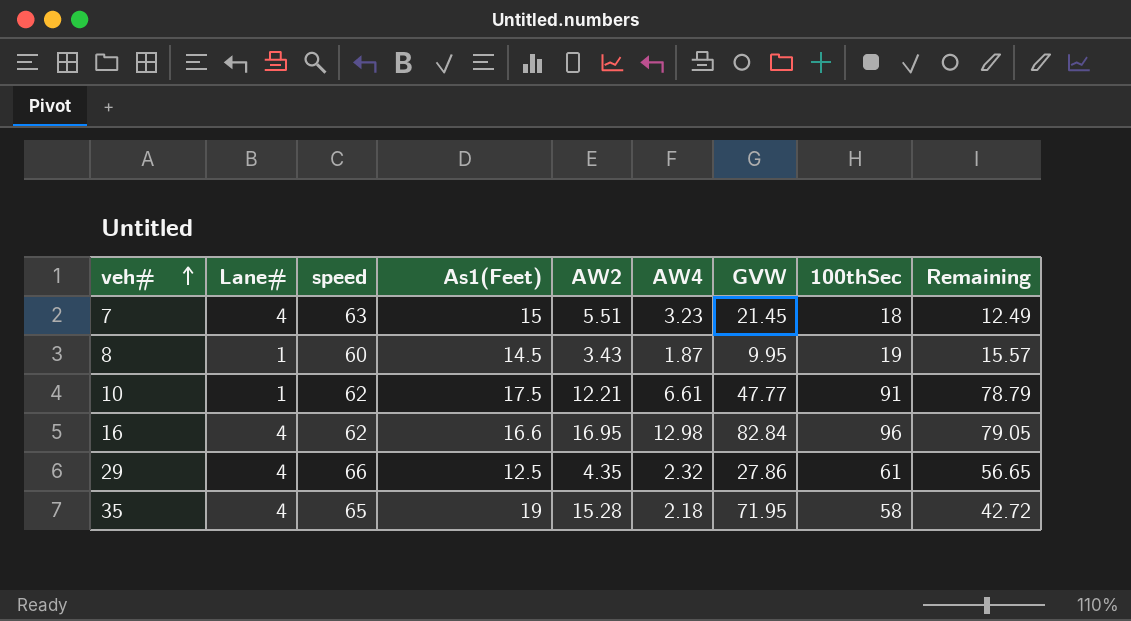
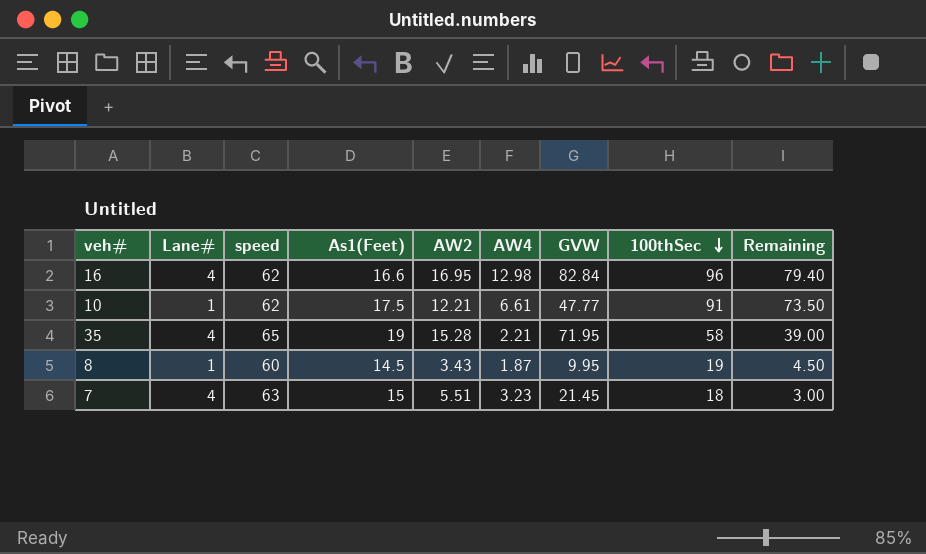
row order: veh# ascending -> 100thSec descending
column Remaining | formula: [100thSec] - [AW2] -> [100thSec] - [As1(Feet)]
row 29: 4 | 66 | 12.5 | 4.35 | 2.32 | 27.86 | 61 | 56.65 -> none
35 | AW4: 2.18 -> 2.21

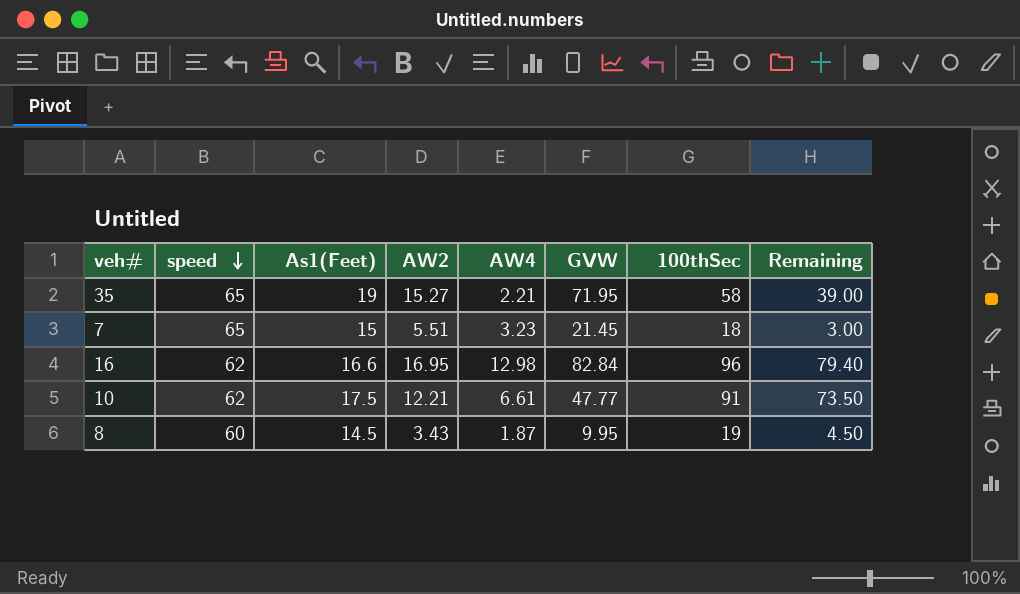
row order: 100thSec descending -> speed descending
column Lane# | position: 2 -> none
35 | AW2: 15.28 -> 15.27
7 | speed: 63 -> 65

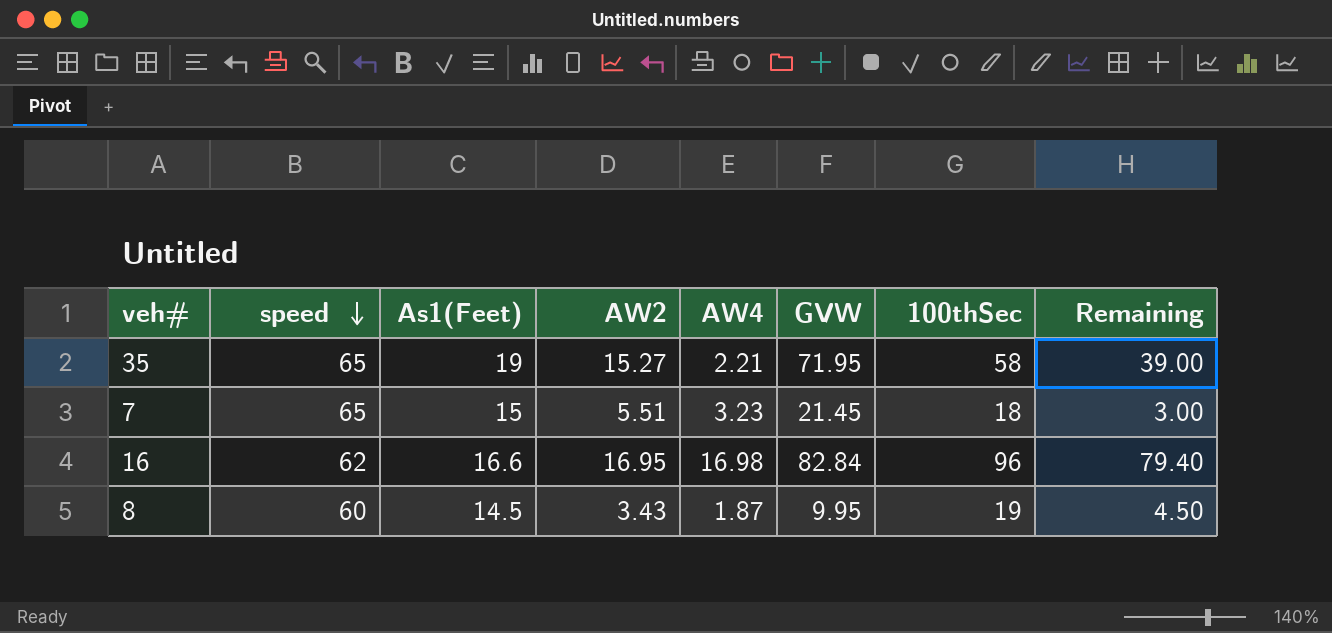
row 10: 62 | 17.5 | 12.21 | 6.61 | 47.77 | 91 | 73.50 -> none
16 | AW4: 12.98 -> 16.98

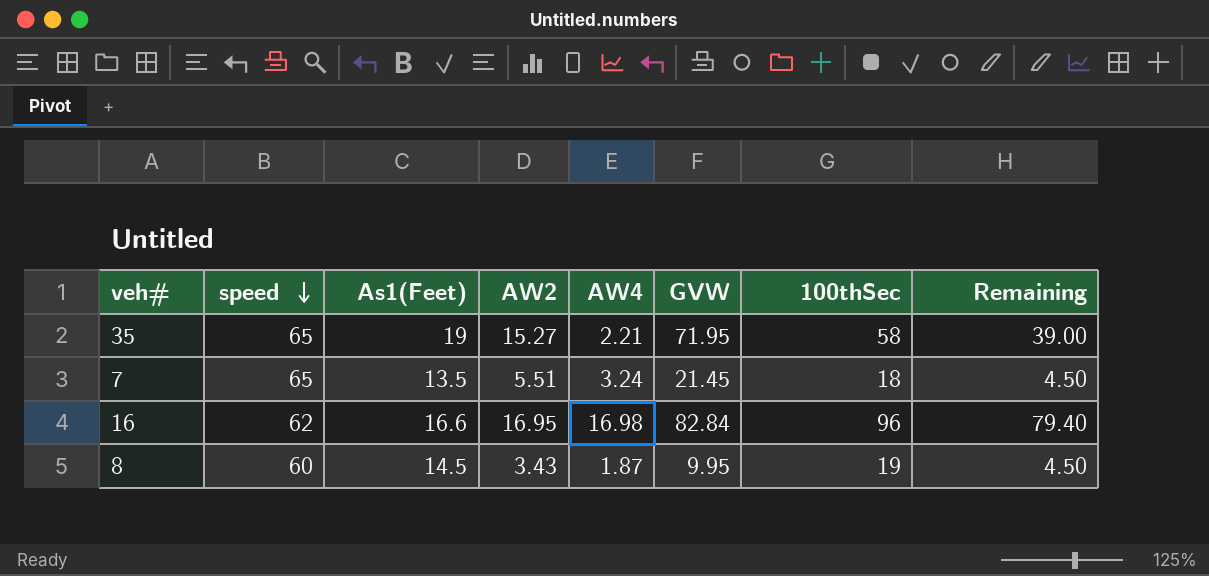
7 | As1(Feet): 15 -> 13.5
7 | AW4: 3.23 -> 3.24
7 | Remaining: 3.00 -> 4.50

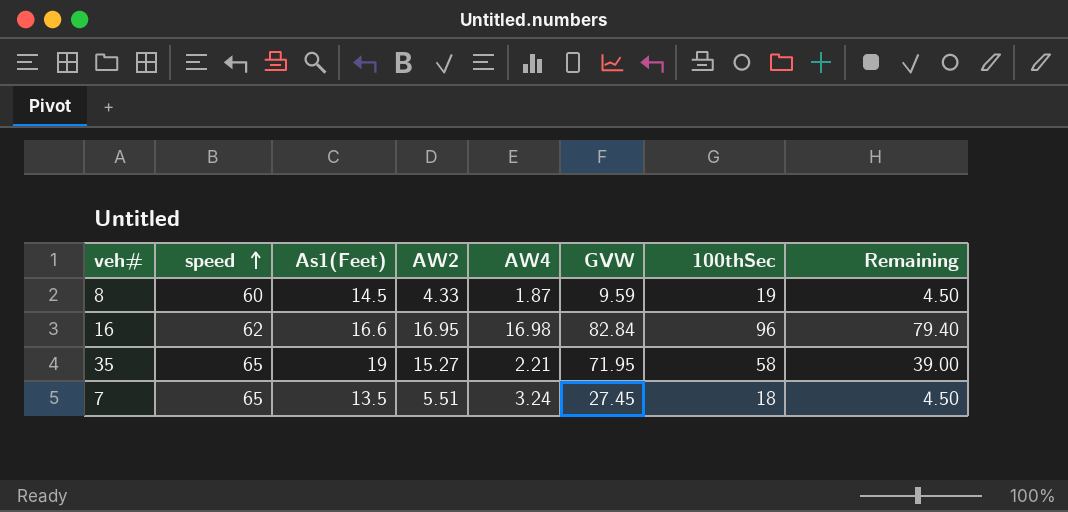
row order: speed descending -> speed ascending
8 | AW2: 3.43 -> 4.33
8 | GVW: 9.95 -> 9.59
7 | GVW: 21.45 -> 27.45

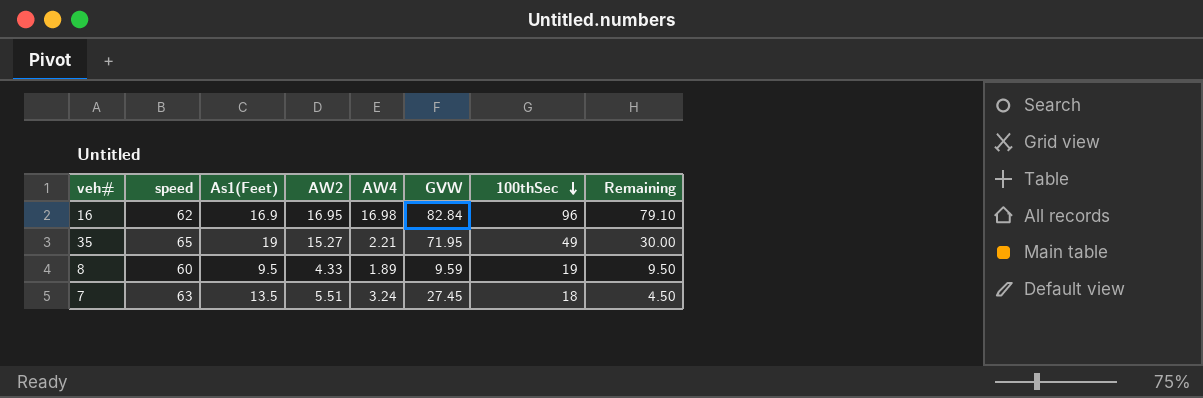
row order: speed ascending -> 100thSec descending
16 | As1(Feet): 16.6 -> 16.9
16 | Remaining: 79.40 -> 79.10
35 | 100thSec: 58 -> 49
35 | Remaining: 39.00 -> 30.00
8 | As1(Feet): 14.5 -> 9.5
8 | AW4: 1.87 -> 1.89
8 | Remaining: 4.50 -> 9.50
7 | speed: 65 -> 63

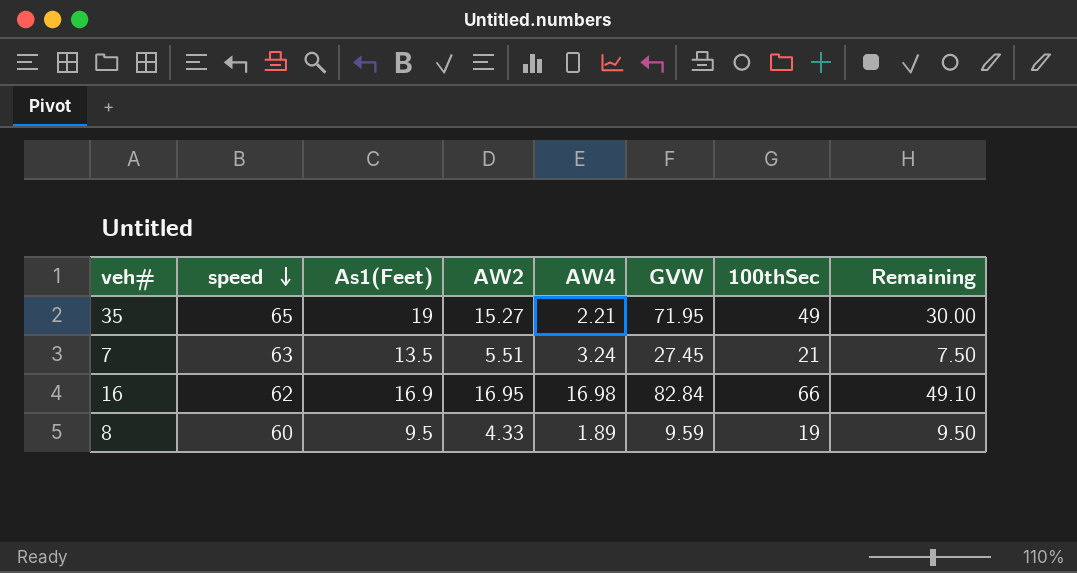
row order: 100thSec descending -> speed descending
7 | 100thSec: 18 -> 21
7 | Remaining: 4.50 -> 7.50
16 | 100thSec: 96 -> 66
16 | Remaining: 79.10 -> 49.10

